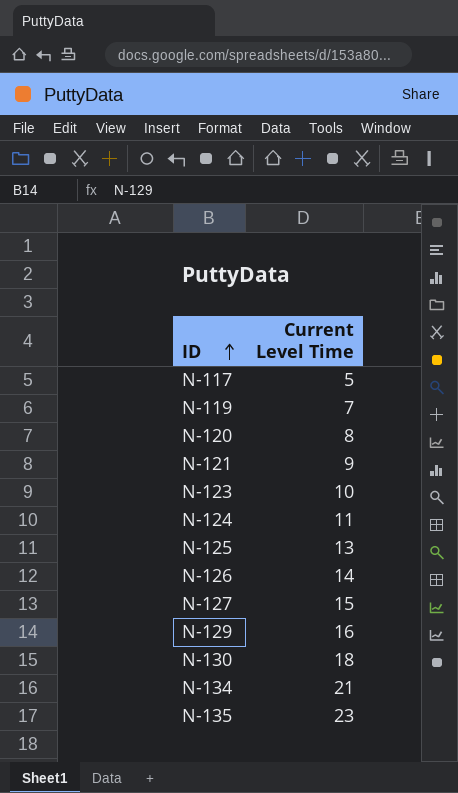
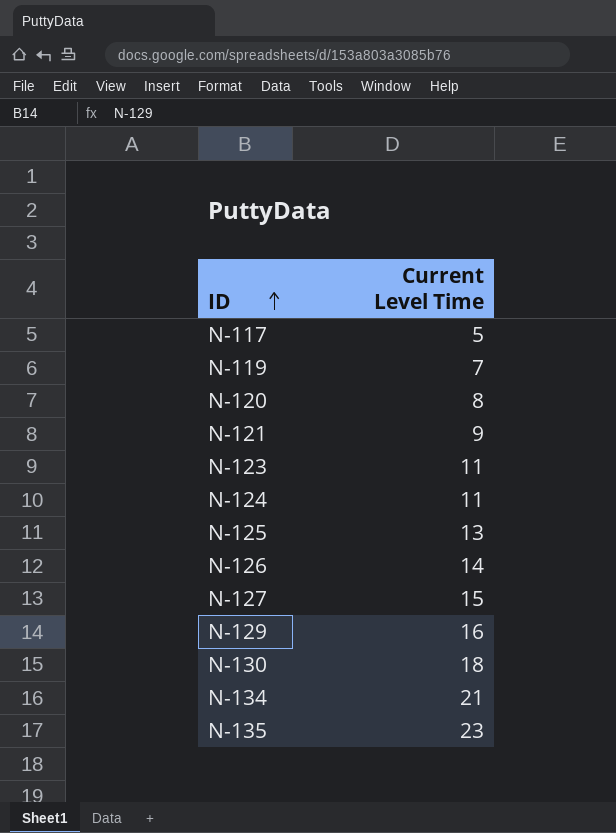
N-123 | Current Level Time: 10 -> 11

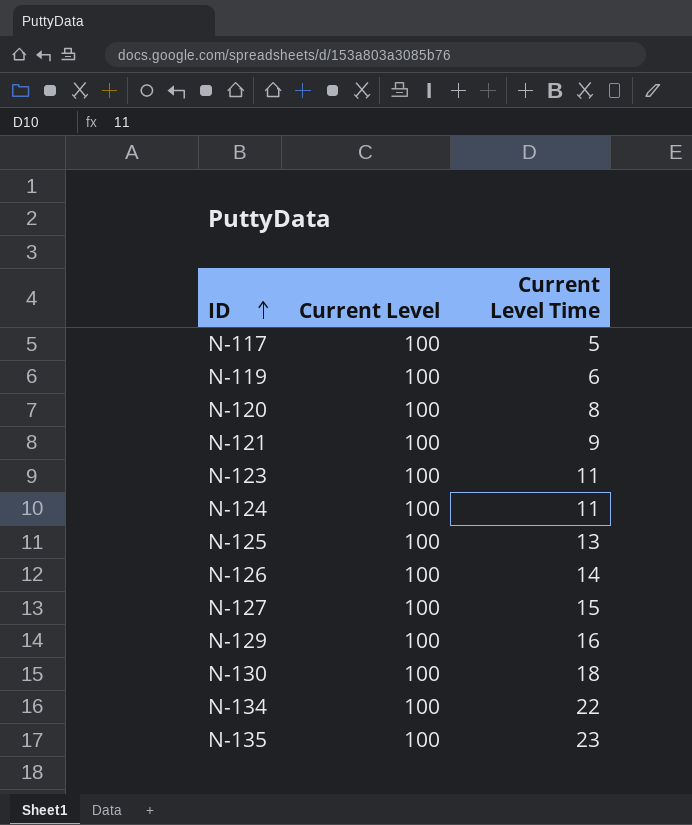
column Current Level | position: none -> 2
N-119 | Current Level Time: 7 -> 6
N-134 | Current Level Time: 21 -> 22

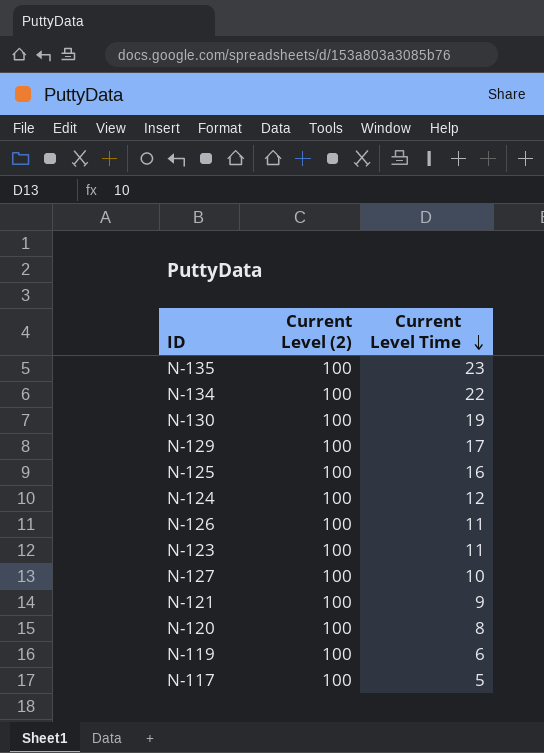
row order: ID ascending -> Current Level Time descending
column name: Current Level -> Current Level (2)
N-130 | Current Level Time: 18 -> 19
N-129 | Current Level Time: 16 -> 17
N-125 | Current Level Time: 13 -> 16
N-124 | Current Level Time: 11 -> 12
N-126 | Current Level Time: 14 -> 11
N-127 | Current Level Time: 15 -> 10

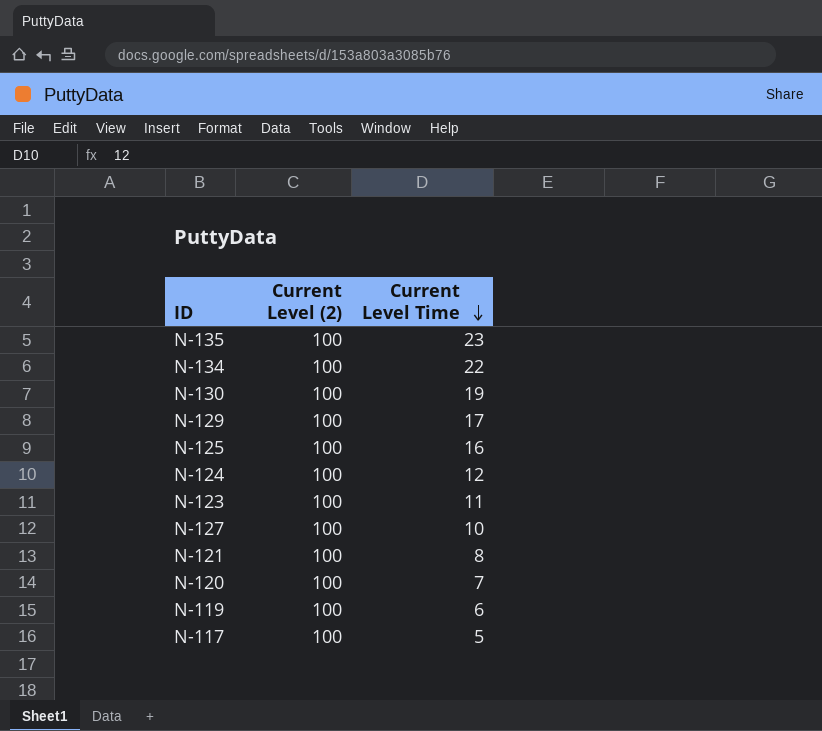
row N-126: 100 | 11 -> none
N-121 | Current Level Time: 9 -> 8
N-120 | Current Level Time: 8 -> 7

